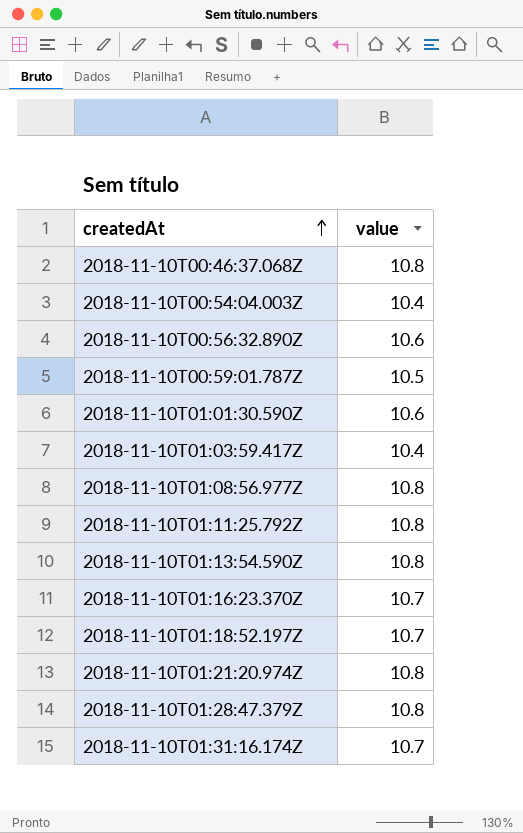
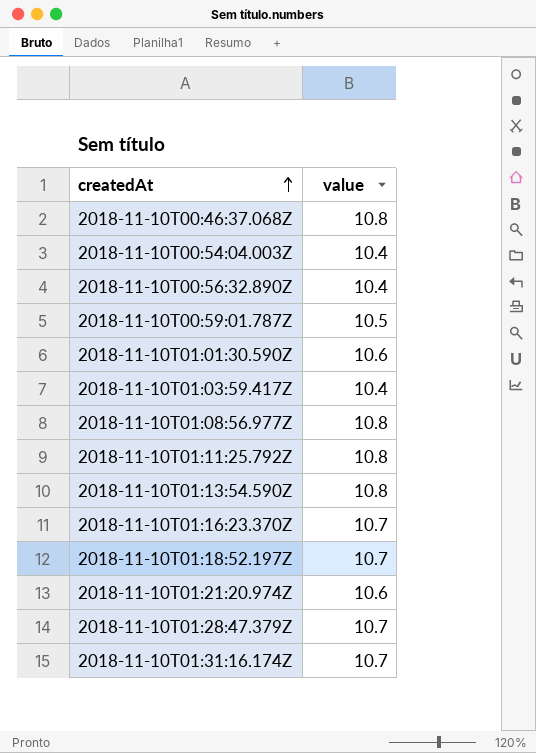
2018-11-10T00:56:32.890Z | value: 10.6 -> 10.4
2018-11-10T01:21:20.974Z | value: 10.8 -> 10.6
2018-11-10T01:28:47.379Z | value: 10.8 -> 10.7

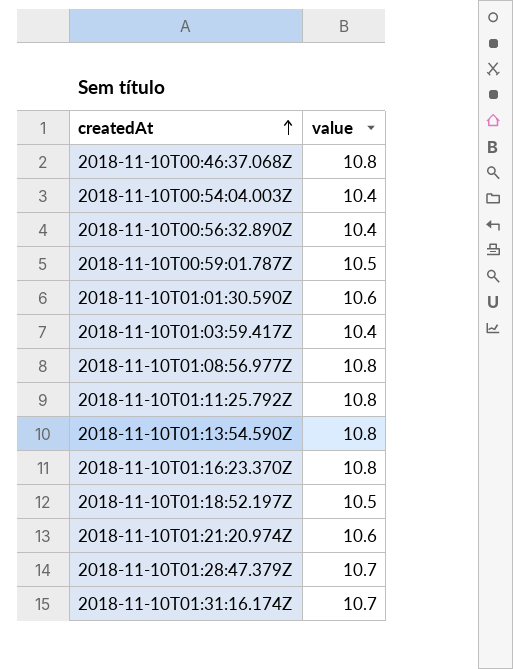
2018-11-10T01:16:23.370Z | value: 10.7 -> 10.8
2018-11-10T01:18:52.197Z | value: 10.7 -> 10.5

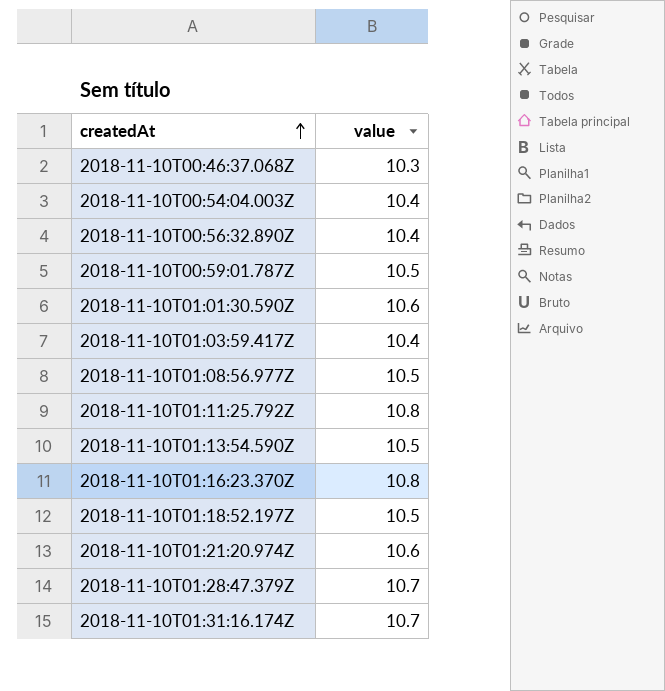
2018-11-10T00:46:37.068Z | value: 10.8 -> 10.3
2018-11-10T01:08:56.977Z | value: 10.8 -> 10.5
2018-11-10T01:13:54.590Z | value: 10.8 -> 10.5

